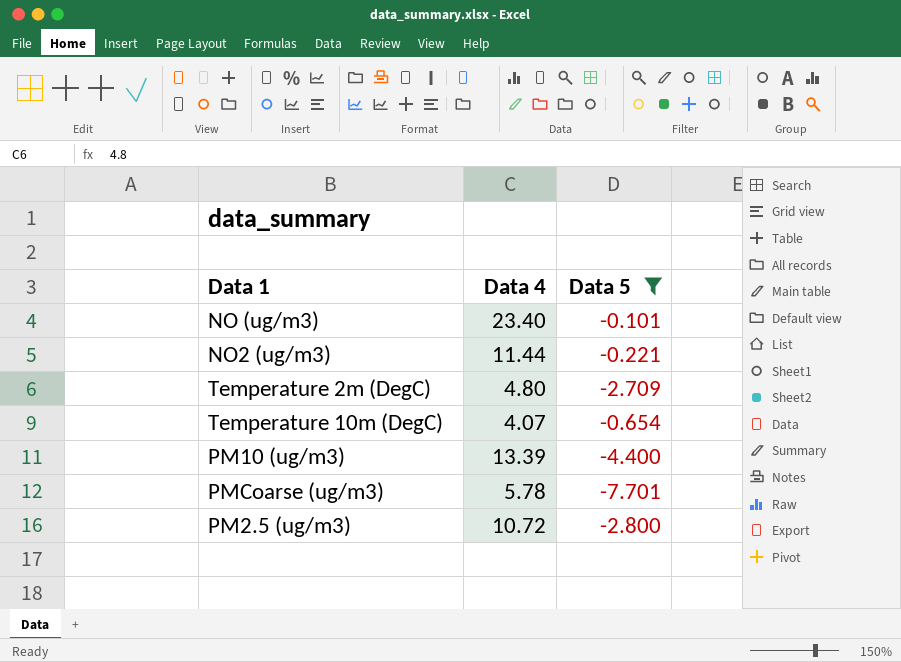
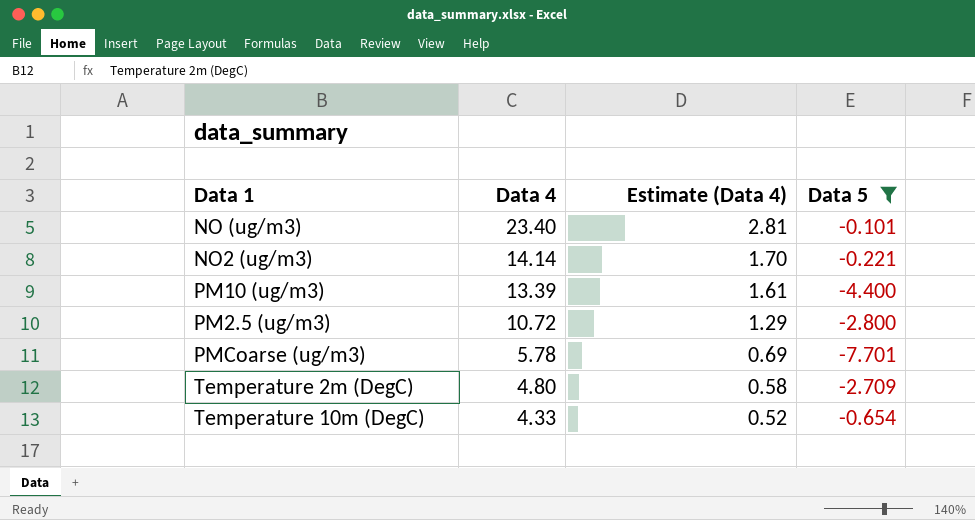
row order: none -> Data 4 descending
column Estimate (Data 4) | formula: none -> [Data 4] * 0.12
NO2 (ug/m3) | Data 4: 11.44 -> 14.14
Temperature 10m (DegC) | Data 4: 4.07 -> 4.33

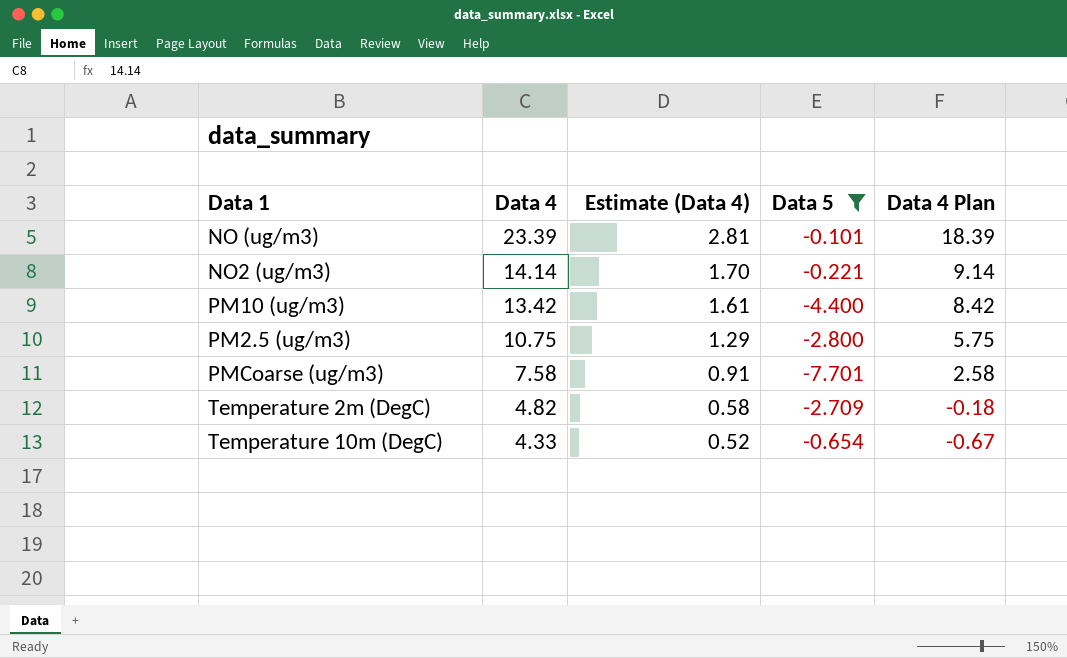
column Data 4 Plan | formula: none -> [Data 4] - 5
NO (ug/m3) | Data 4: 23.40 -> 23.39
PM10 (ug/m3) | Data 4: 13.39 -> 13.42
PM2.5 (ug/m3) | Data 4: 10.72 -> 10.75
PMCoarse (ug/m3) | Data 4: 5.78 -> 7.58
PMCoarse (ug/m3) | Estimate (Data 4): 0.69 -> 0.91
Temperature 2m (DegC) | Data 4: 4.80 -> 4.82

